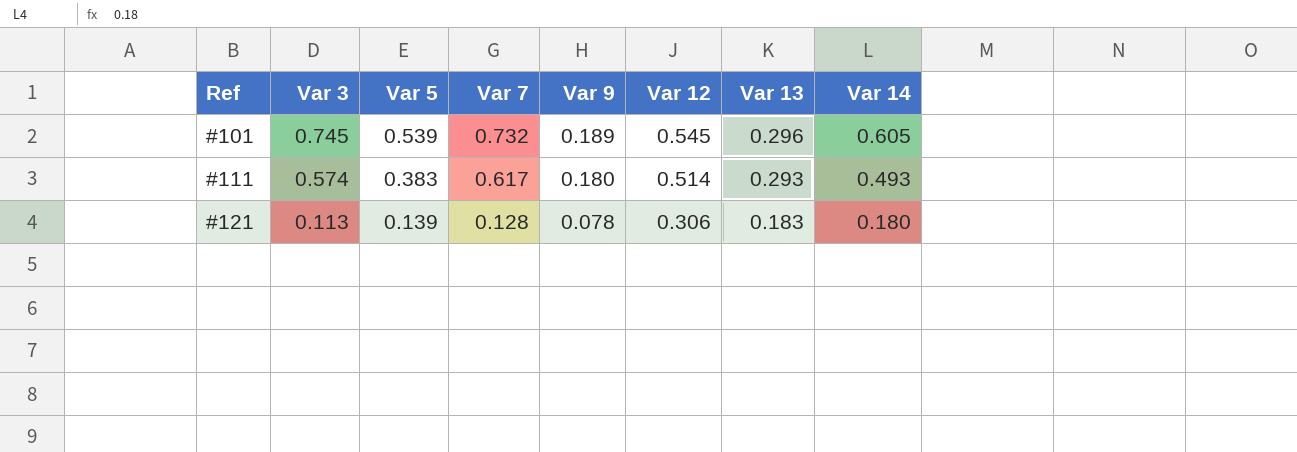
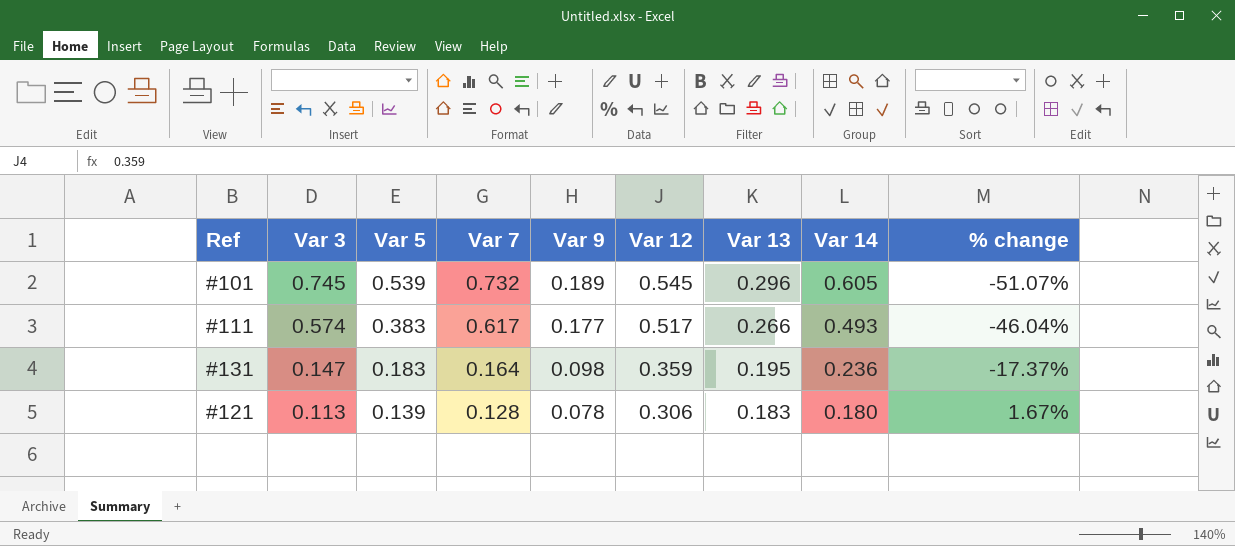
column % change | formula: none -> ([Var 13] - [Var 14]) / [Var 14]
#111 | Var 9: 0.180 -> 0.177
#111 | Var 12: 0.514 -> 0.517
#111 | Var 13: 0.293 -> 0.266
row #131: none -> 0.147 | 0.183 | 0.164 | 0.098 | 0.359 | 0.195 | 0.236 | -17.37%

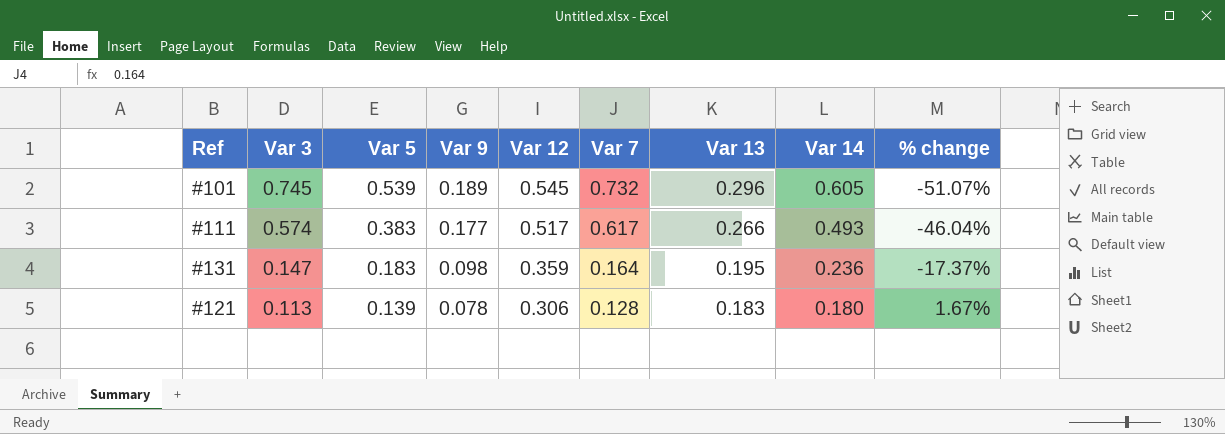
column Var 7 | position: 4 -> 6

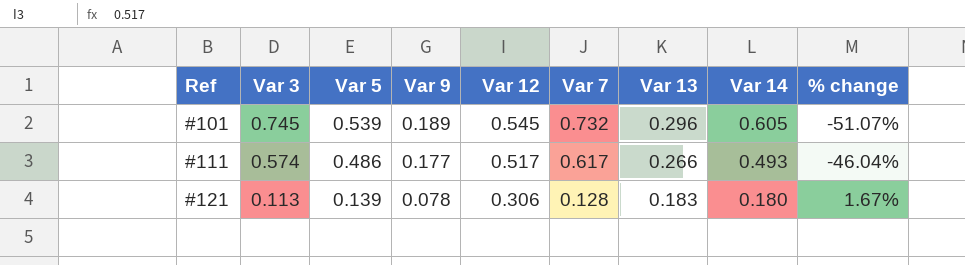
row #131: 0.147 | 0.183 | 0.098 | 0.359 | 0.164 | 0.195 | 0.236 | -17.37% -> none
#111 | Var 5: 0.383 -> 0.486

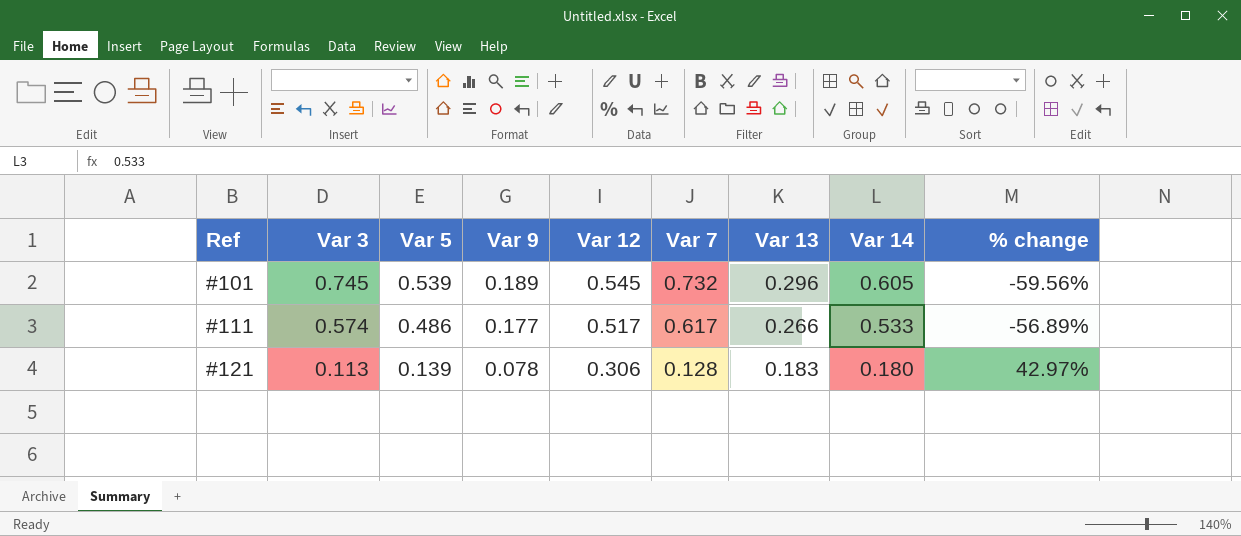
column % change | formula: ([Var 13] - [Var 14]) / [Var 14] -> ([Var 13] - [Var 7]) / [Var 7]
#111 | Var 14: 0.493 -> 0.533

